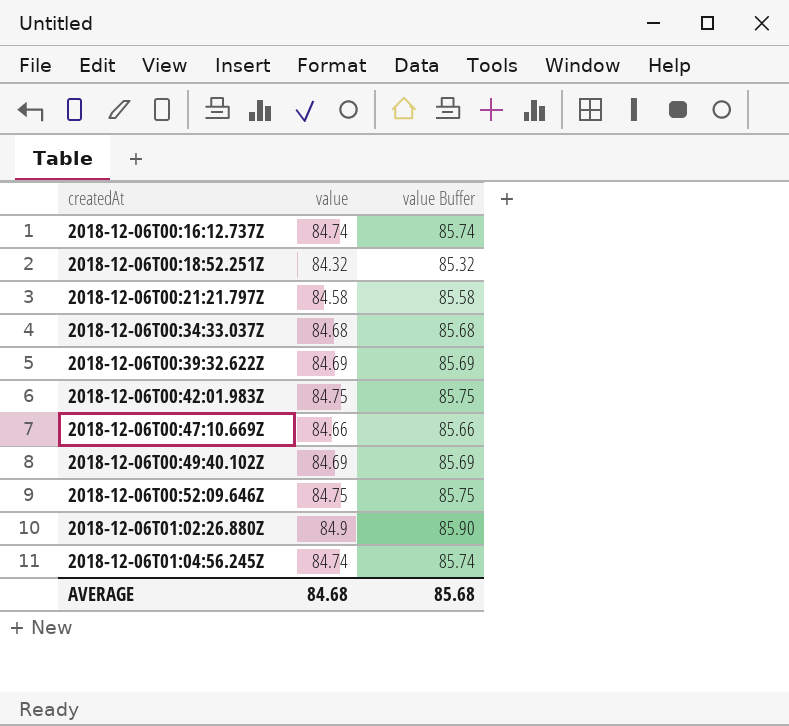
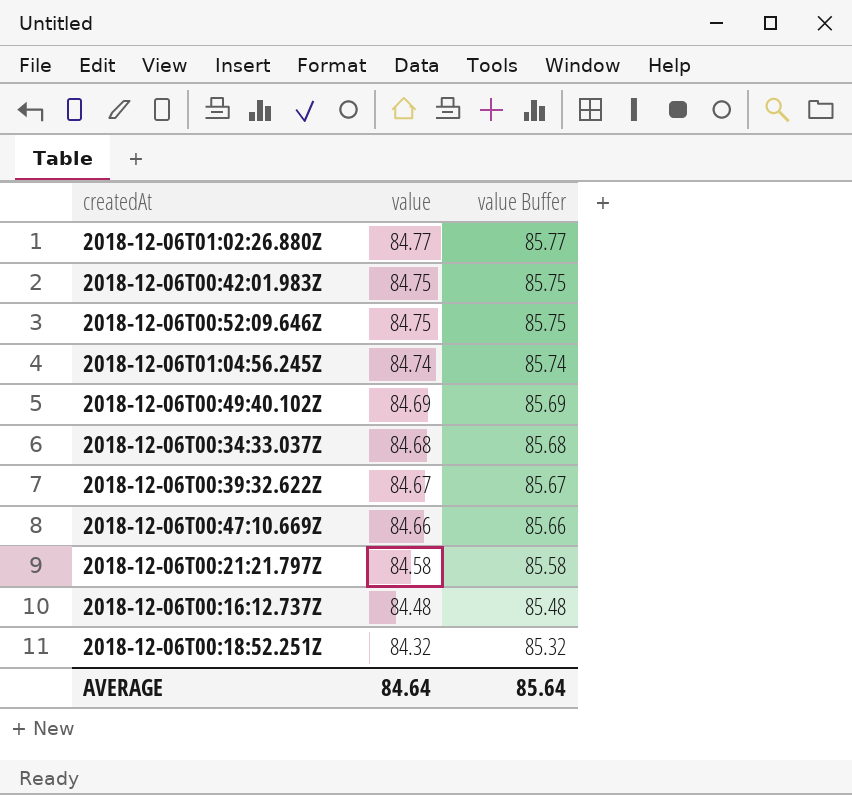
row order: createdAt ascending -> value descending
2018-12-06T01:02:26.880Z | value: 84.9 -> 84.77
2018-12-06T01:02:26.880Z | value Buffer: 85.90 -> 85.77
2018-12-06T00:39:32.622Z | value: 84.69 -> 84.67
2018-12-06T00:39:32.622Z | value Buffer: 85.69 -> 85.67
2018-12-06T00:16:12.737Z | value: 84.74 -> 84.48
2018-12-06T00:16:12.737Z | value Buffer: 85.74 -> 85.48
AVERAGE | value: 84.68 -> 84.64
AVERAGE | value Buffer: 85.68 -> 85.64

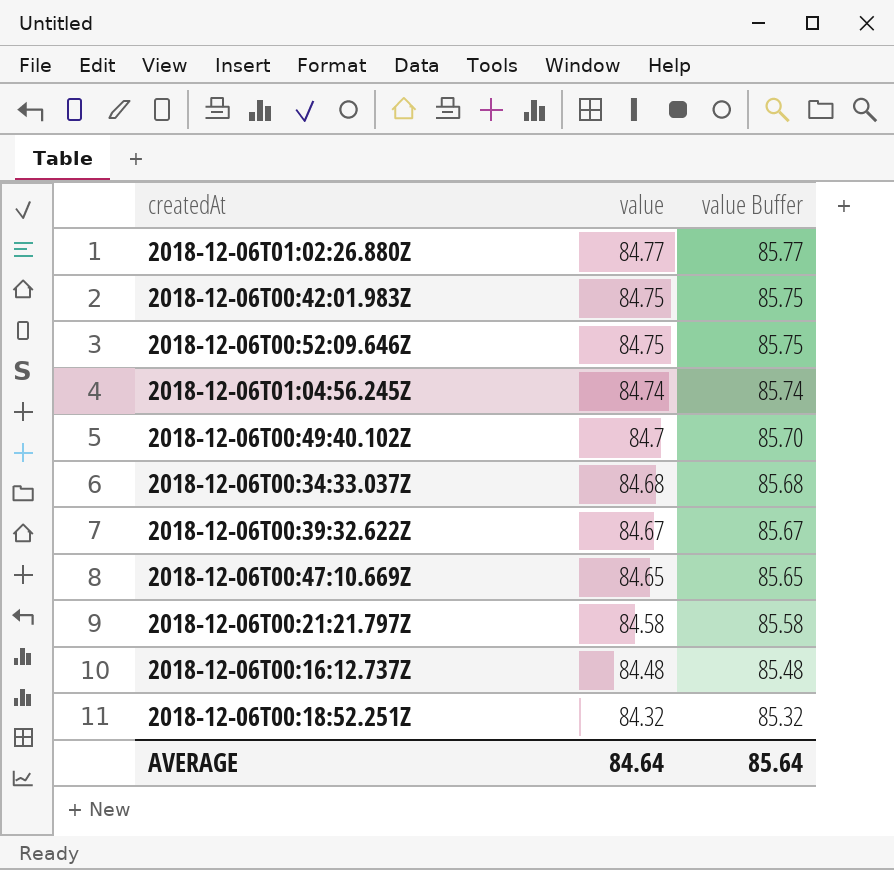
2018-12-06T00:49:40.102Z | value: 84.69 -> 84.7
2018-12-06T00:49:40.102Z | value Buffer: 85.69 -> 85.70
2018-12-06T00:47:10.669Z | value: 84.66 -> 84.65
2018-12-06T00:47:10.669Z | value Buffer: 85.66 -> 85.65

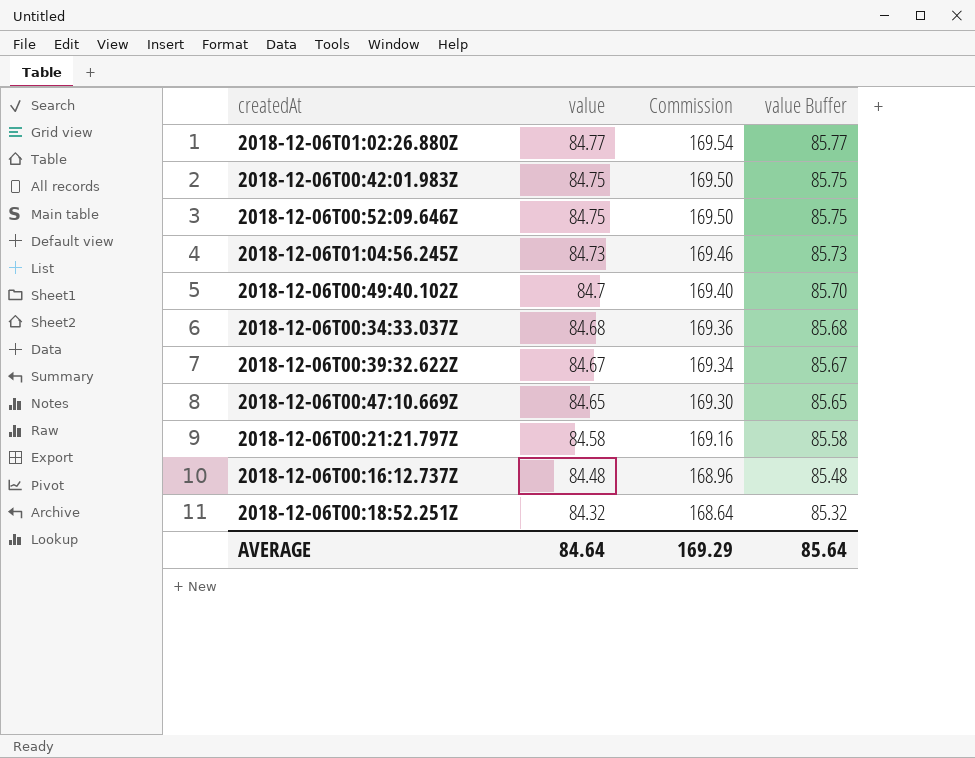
column Commission | formula: none -> [value] * 2
2018-12-06T01:04:56.245Z | value: 84.74 -> 84.73
2018-12-06T01:04:56.245Z | value Buffer: 85.74 -> 85.73

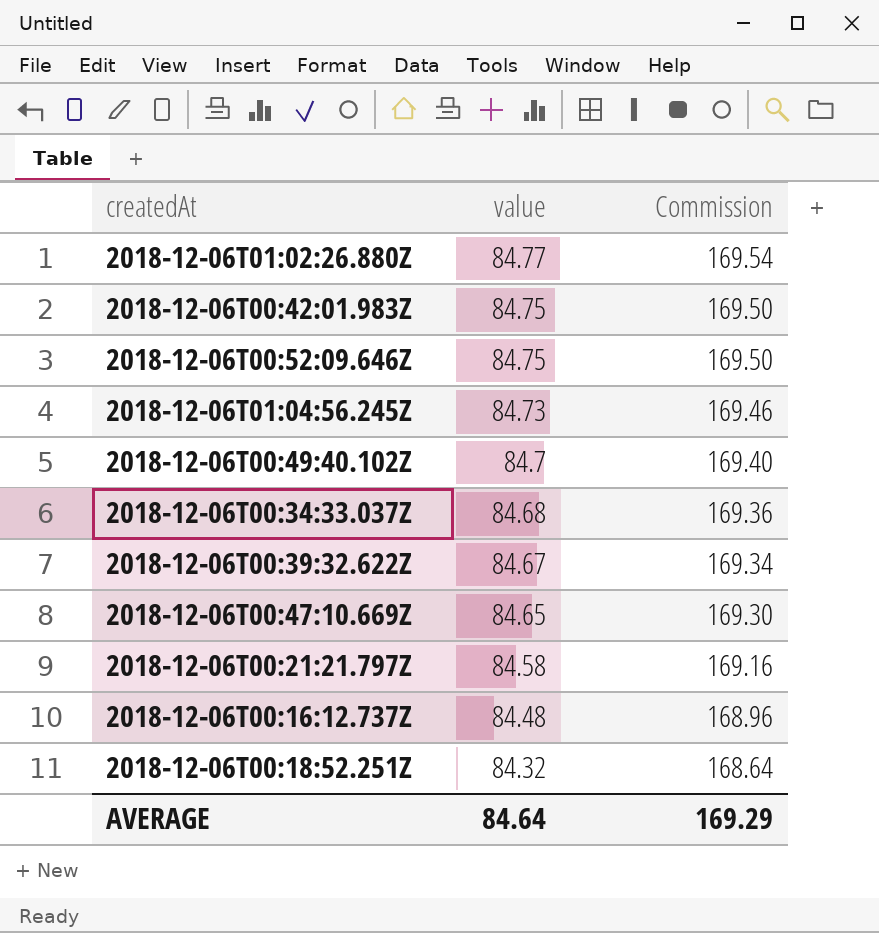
column value Buffer | formula: [value] + 1 -> none

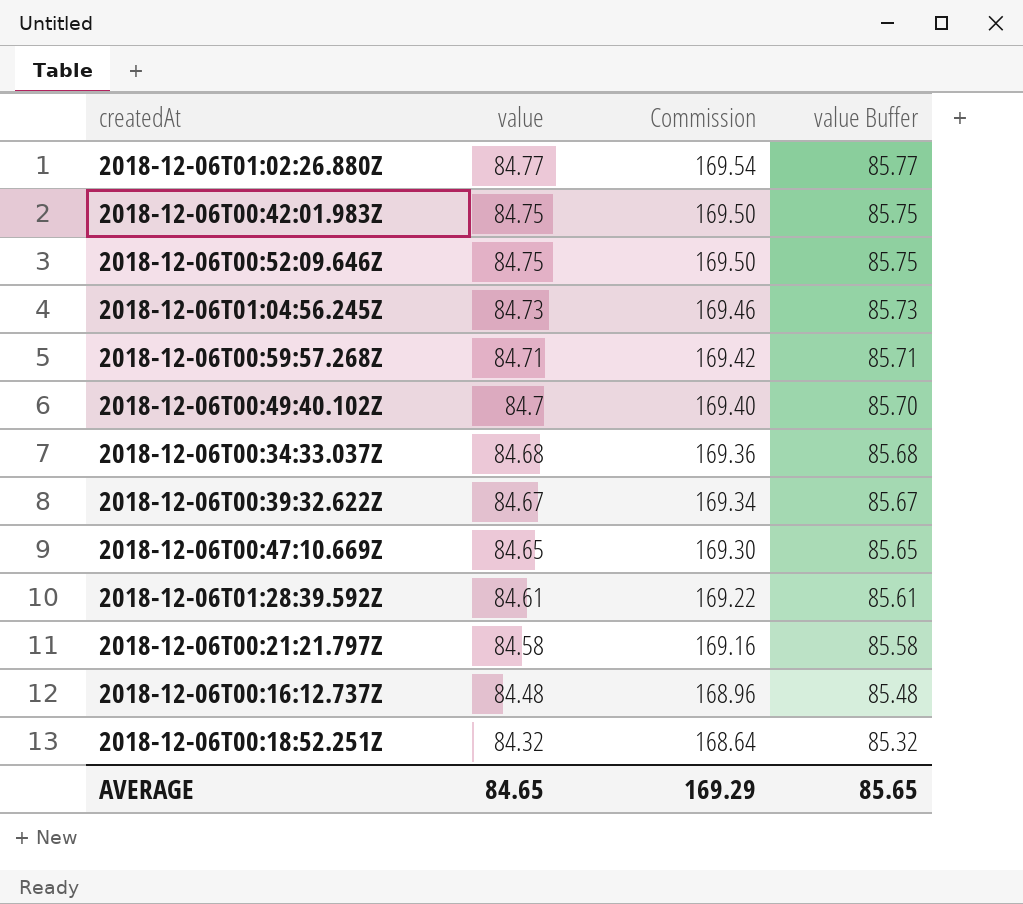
column value Buffer | formula: none -> [value] + 1
row 2018-12-06T00:59:57.268Z: none -> 84.71 | 169.42 | 85.71
row 2018-12-06T01:28:39.592Z: none -> 84.61 | 169.22 | 85.61
AVERAGE | value: 84.64 -> 84.65

